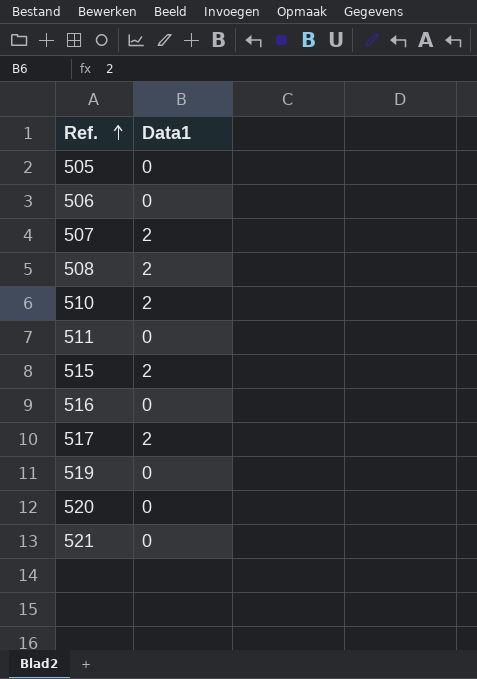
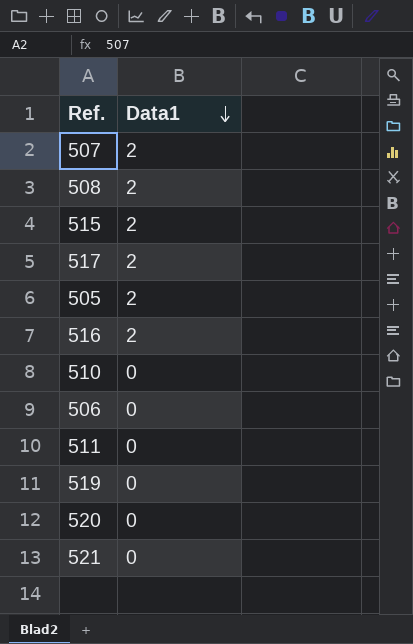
row order: Ref. ascending -> Data1 descending
505 | Data1: 0 -> 2
516 | Data1: 0 -> 2
510 | Data1: 2 -> 0

